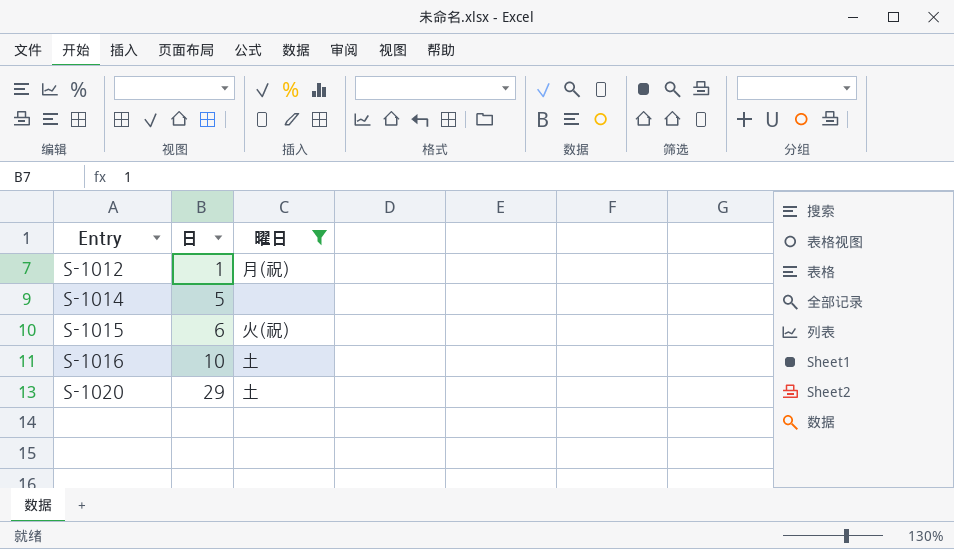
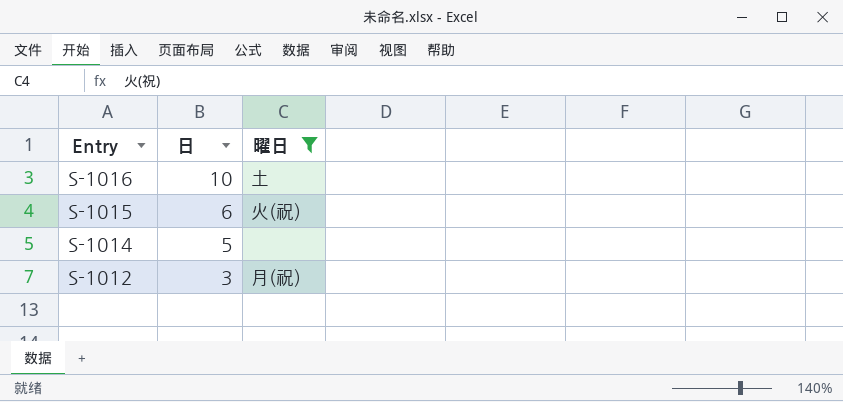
row order: Entry ascending -> Entry descending
row S-1020: 29 | 土 -> none
S-1012 | 日: 1 -> 3

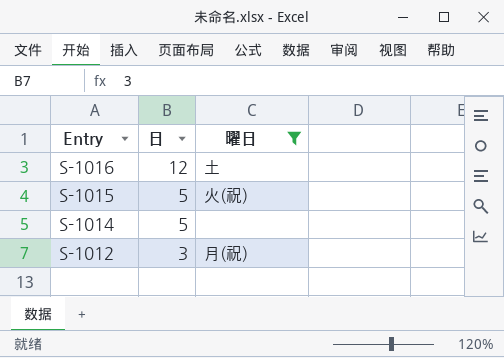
S-1016 | 日: 10 -> 12
S-1015 | 日: 6 -> 5

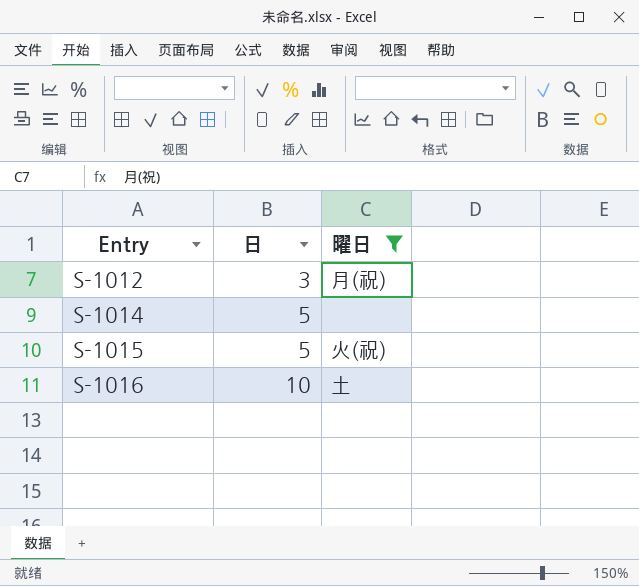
row order: Entry descending -> Entry ascending
S-1016 | 日: 12 -> 10

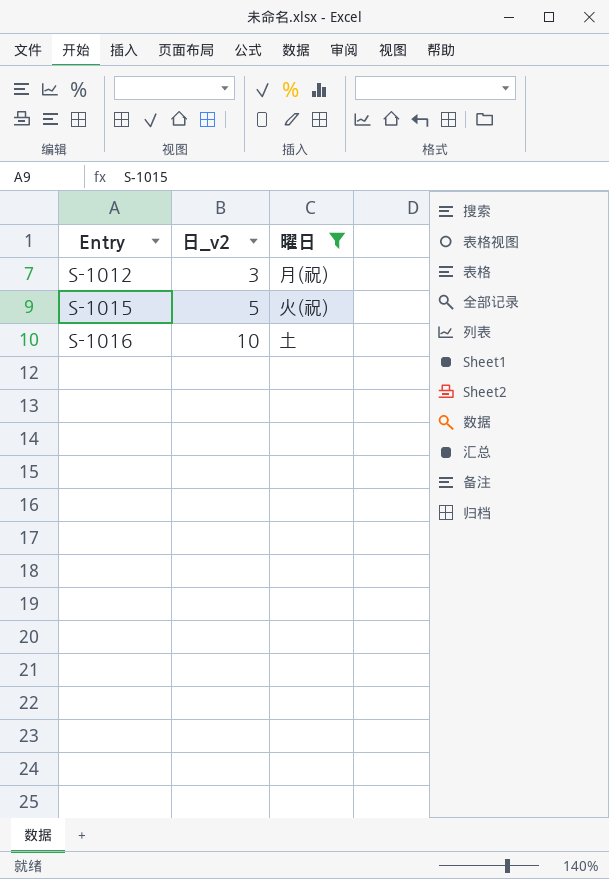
column name: 日 -> 日_v2
row S-1014: 5 | none -> none

